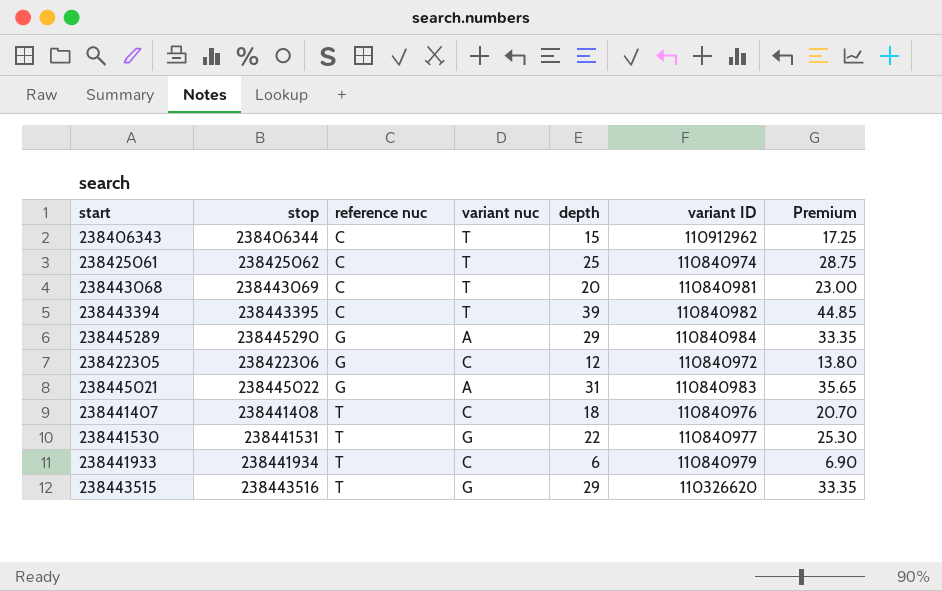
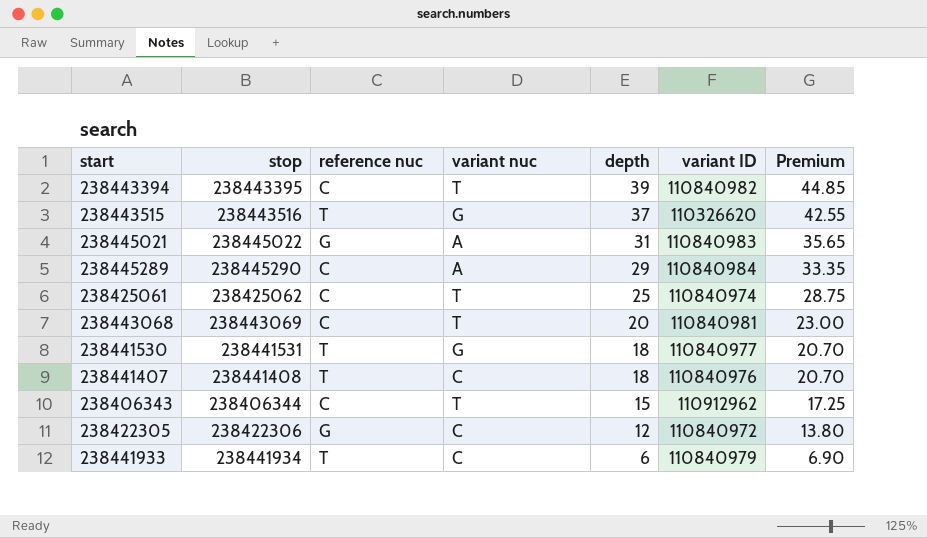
row order: reference nuc ascending -> depth descending
238443515 | depth: 29 -> 37
238443515 | Premium: 33.35 -> 42.55
238445289 | reference nuc: G -> C
238441530 | depth: 22 -> 18
238441530 | Premium: 25.30 -> 20.70

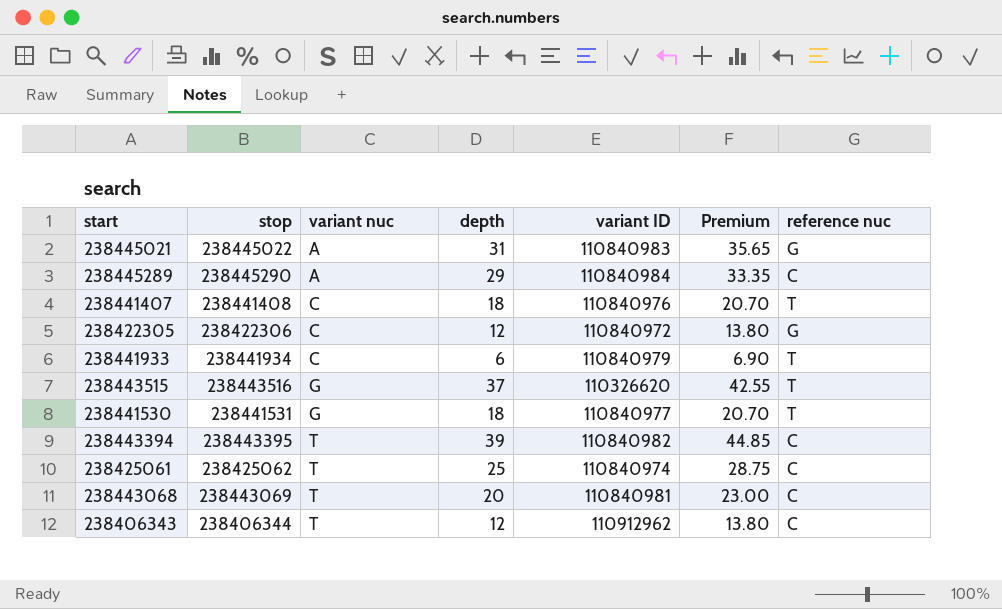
row order: depth descending -> variant nuc ascending
column reference nuc | position: 3 -> 7
238406343 | depth: 15 -> 12
238406343 | Premium: 17.25 -> 13.80

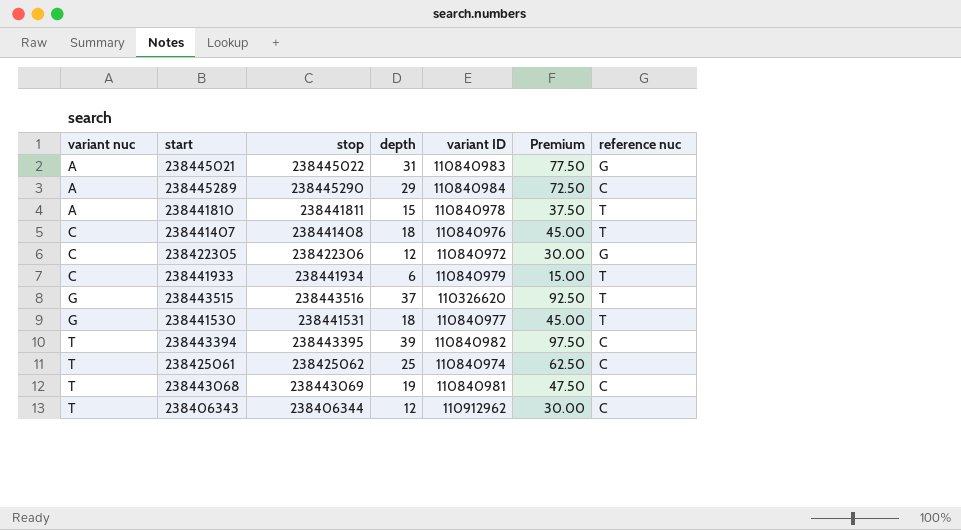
column variant nuc | position: 3 -> 1
column Premium | formula: [depth] * 1.15 -> [depth] * 2.5
row 238441810: none -> A | 238441811 | 15 | 110840978 | 37.50 | T
238443068 | depth: 20 -> 19

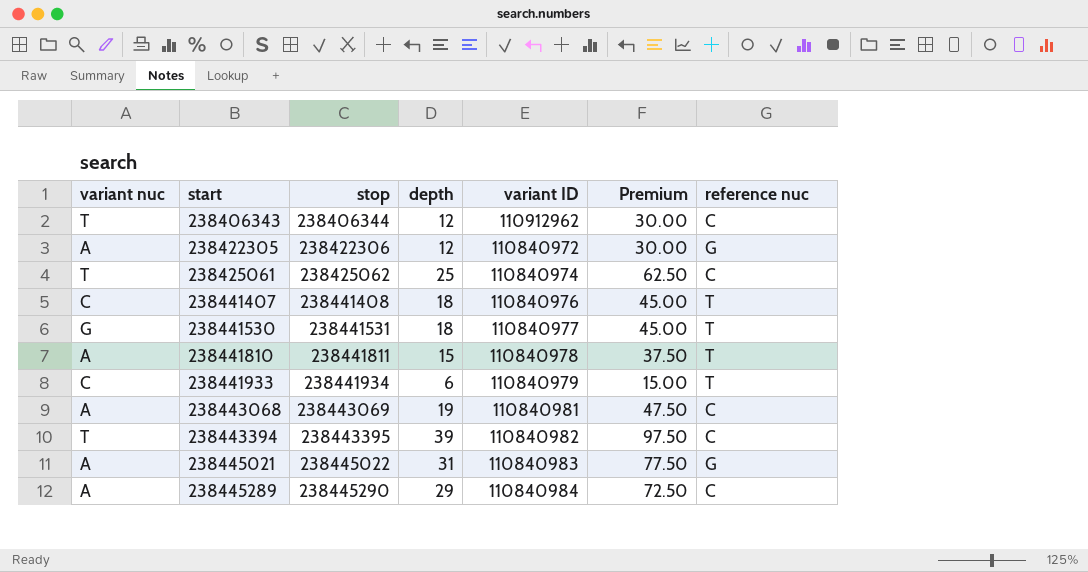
row order: variant nuc ascending -> start ascending
row 238443515: G | 238443516 | 37 | 110326620 | 92.50 | T -> none
238422305 | variant nuc: C -> A
238443068 | variant nuc: T -> A

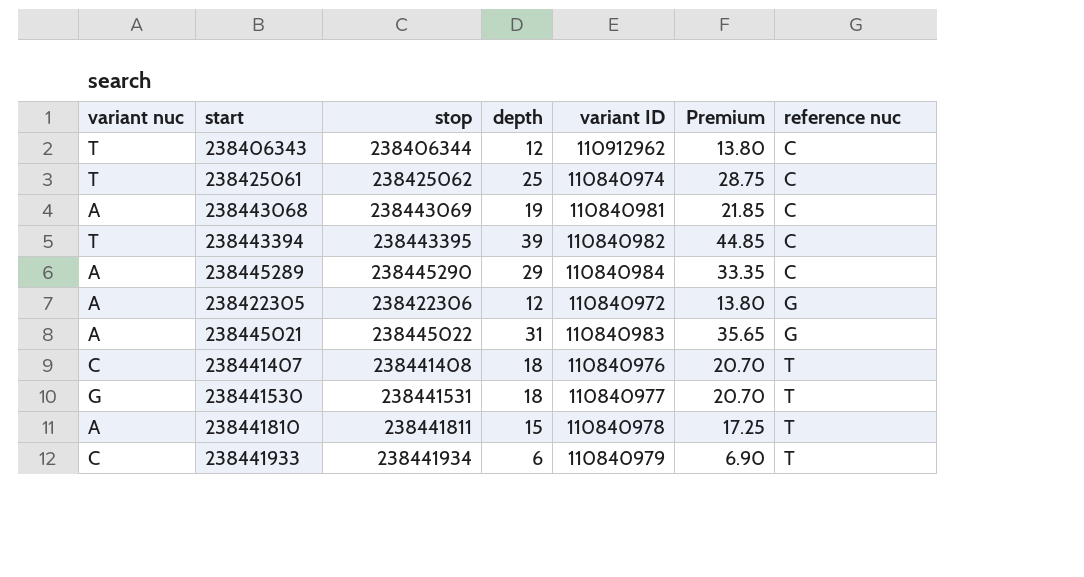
row order: start ascending -> reference nuc ascending
column Premium | formula: [depth] * 2.5 -> [depth] * 1.15

